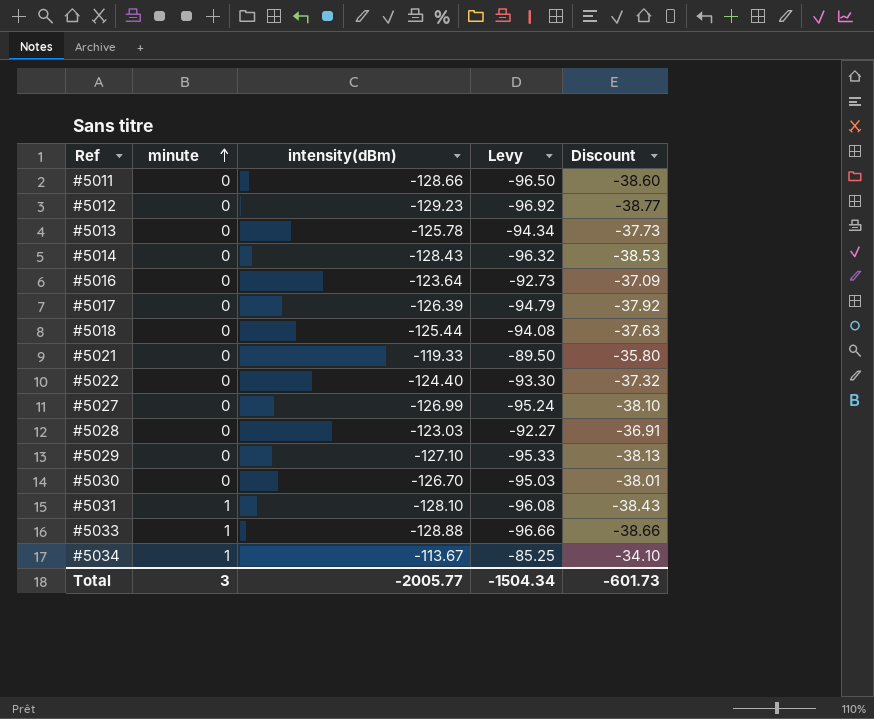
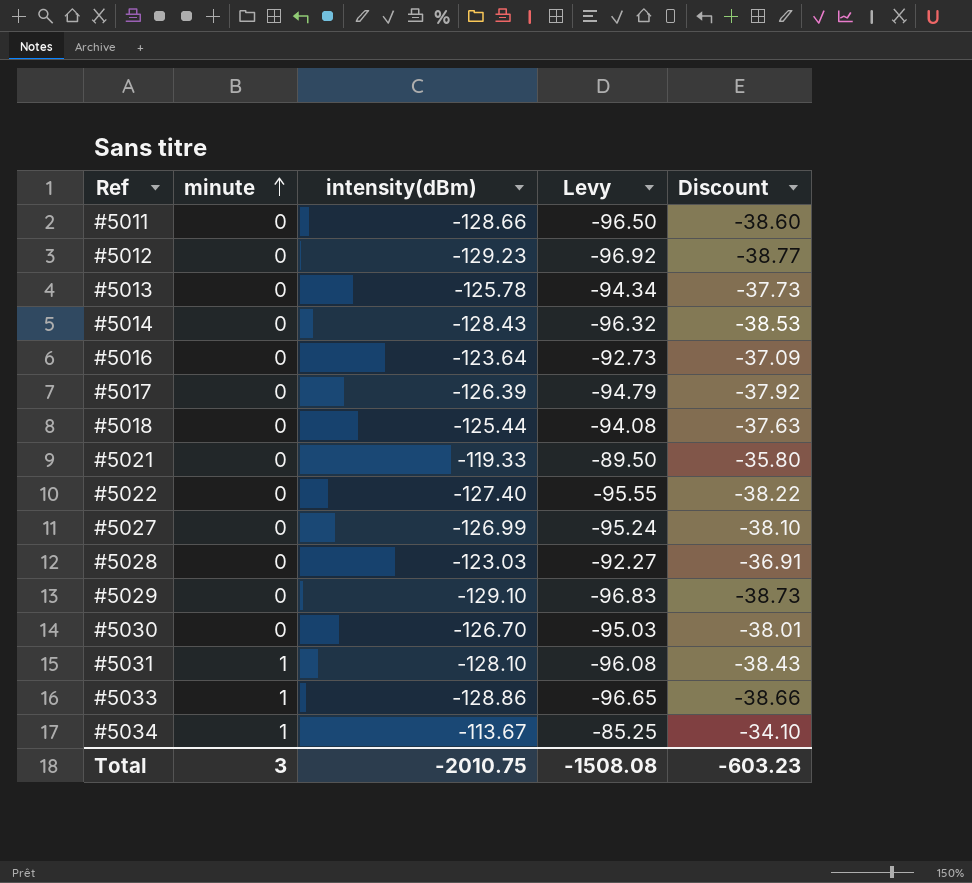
#5022 | intensity(dBm): -124.40 -> -127.40
#5022 | Levy: -93.30 -> -95.55
#5022 | Discount: -37.32 -> -38.22
#5029 | intensity(dBm): -127.10 -> -129.10
#5029 | Levy: -95.33 -> -96.83
#5029 | Discount: -38.13 -> -38.73
#5033 | intensity(dBm): -128.88 -> -128.86
#5033 | Levy: -96.66 -> -96.65
Total | intensity(dBm): -2005.77 -> -2010.75
Total | Levy: -1504.34 -> -1508.08
Total | Discount: -601.73 -> -603.23

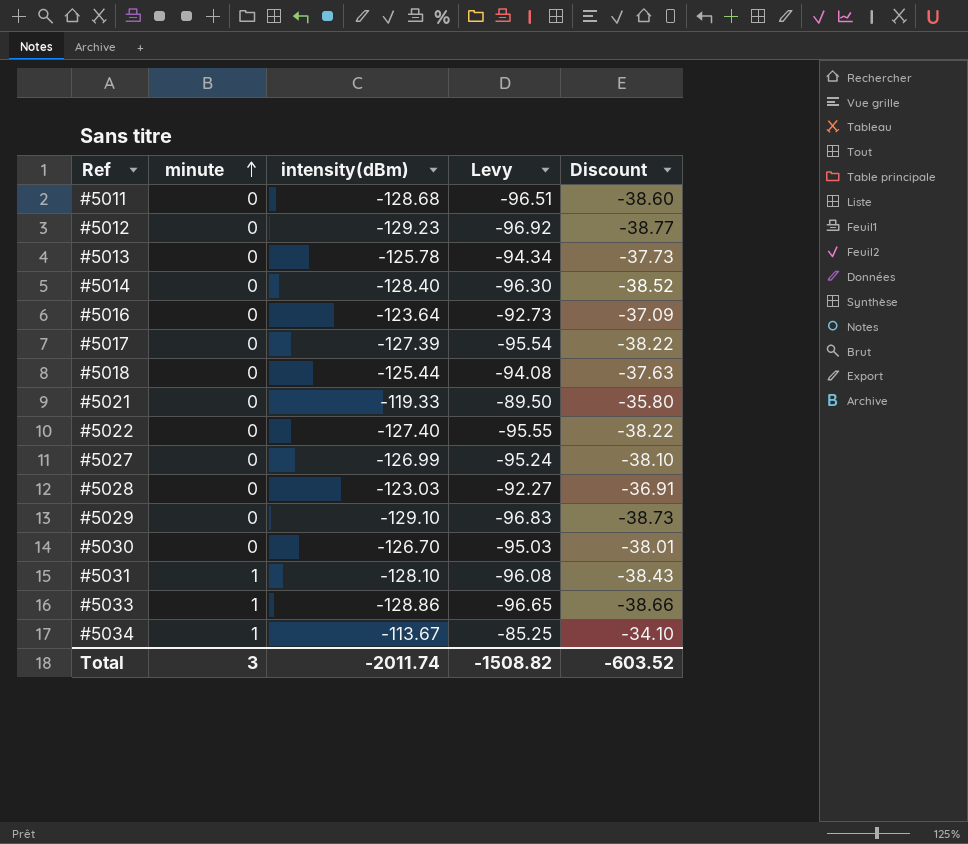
#5011 | intensity(dBm): -128.66 -> -128.68
#5011 | Levy: -96.50 -> -96.51
#5014 | intensity(dBm): -128.43 -> -128.40
#5014 | Levy: -96.32 -> -96.30
#5014 | Discount: -38.53 -> -38.52
#5017 | intensity(dBm): -126.39 -> -127.39
#5017 | Levy: -94.79 -> -95.54
#5017 | Discount: -37.92 -> -38.22
Total | intensity(dBm): -2010.75 -> -2011.74
Total | Levy: -1508.08 -> -1508.82
Total | Discount: -603.23 -> -603.52

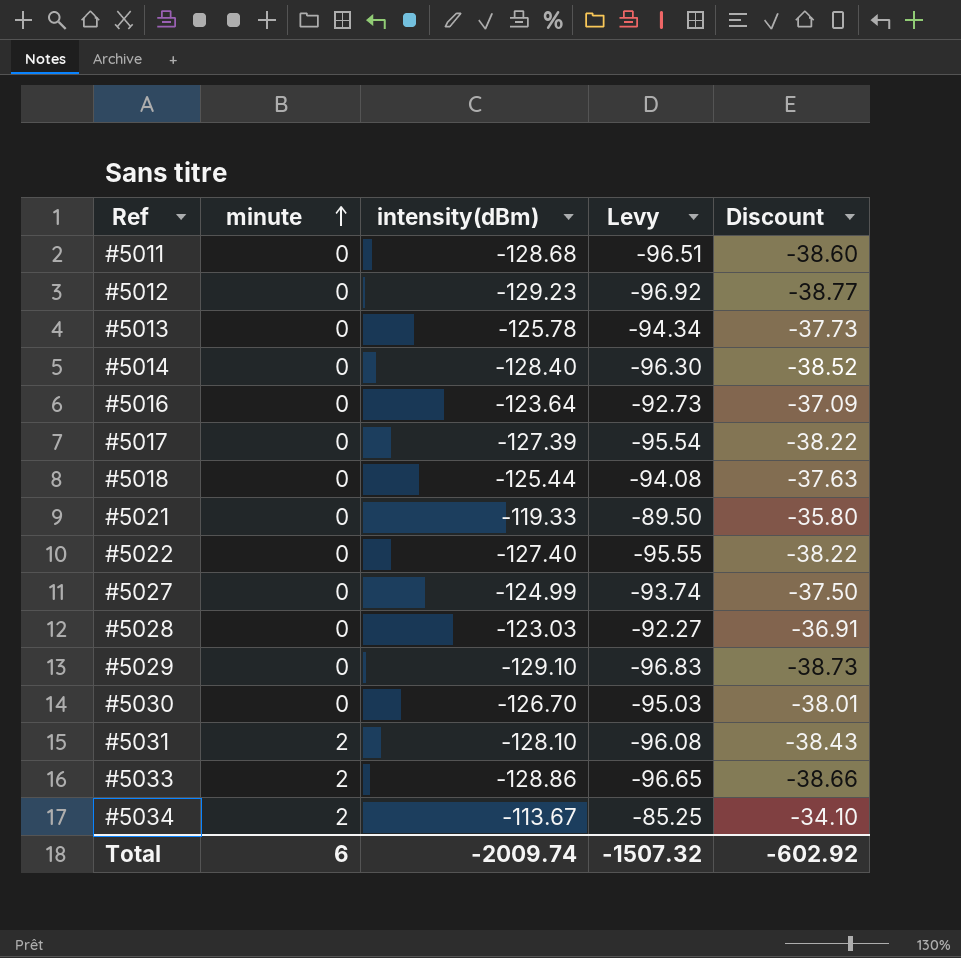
#5027 | intensity(dBm): -126.99 -> -124.99
#5027 | Levy: -95.24 -> -93.74
#5027 | Discount: -38.10 -> -37.50
#5031 | minute: 1 -> 2
#5033 | minute: 1 -> 2
#5034 | minute: 1 -> 2
Total | minute: 3 -> 6
Total | intensity(dBm): -2011.74 -> -2009.74
Total | Levy: -1508.82 -> -1507.32
Total | Discount: -603.52 -> -602.92

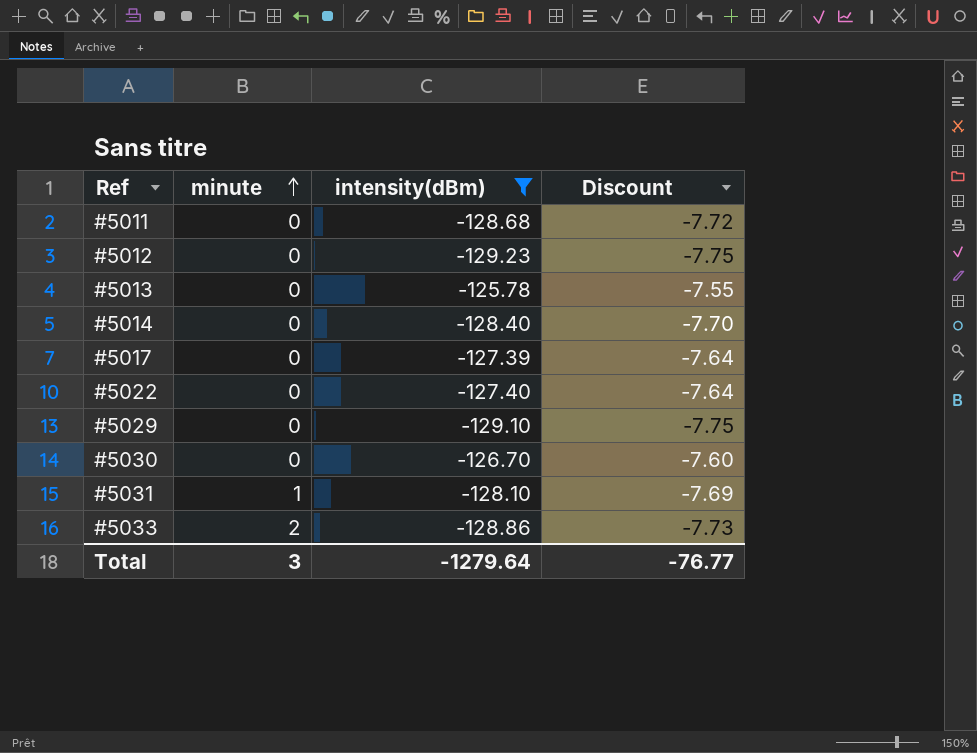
filter: none -> intensity(dBm) <= -125.78
column Levy | formula: [intensity(dBm)] * 0.75 -> none
column Discount | formula: [intensity(dBm)] * 0.3 -> [intensity(dBm)] * 0.06
#5031 | minute: 2 -> 1
Total | minute: 6 -> 3
Total | intensity(dBm): -2009.74 -> -1279.64
Total | Discount: -602.92 -> -76.77

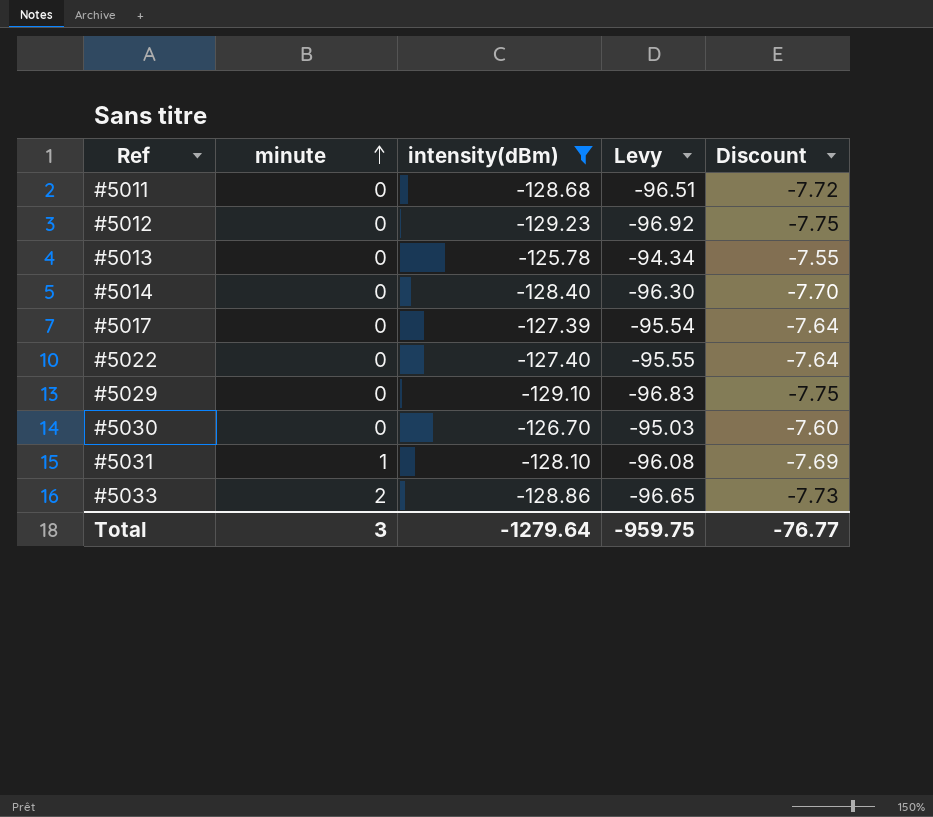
column Levy | formula: none -> [intensity(dBm)] * 0.75

